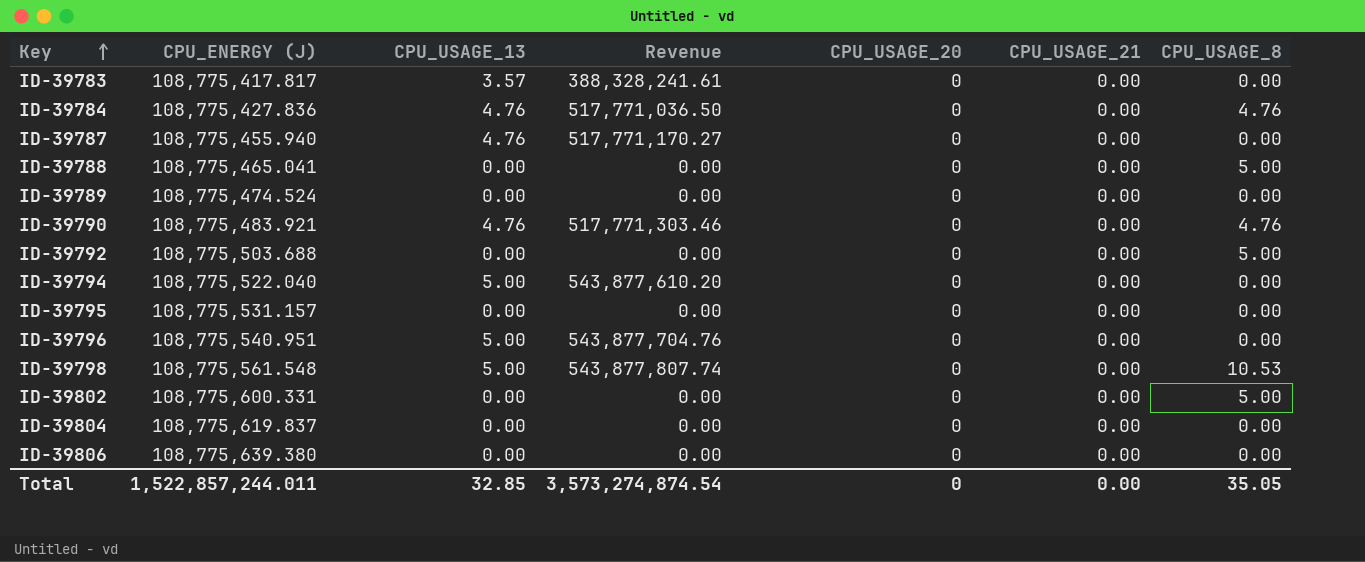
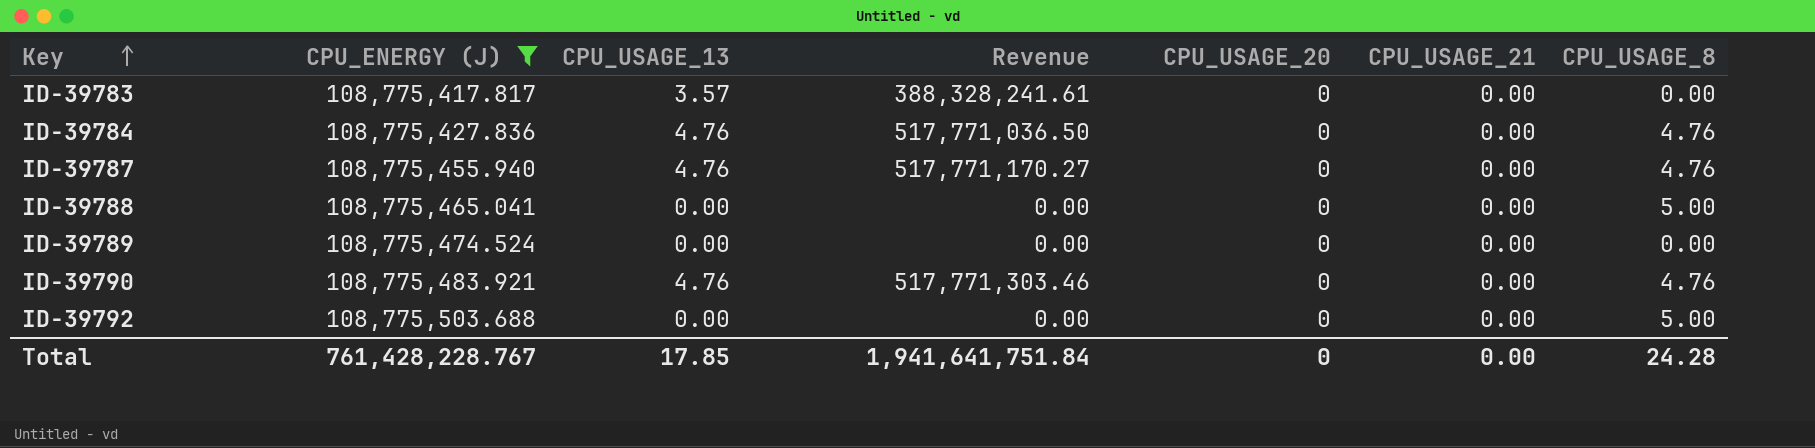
filter: none -> CPU_ENERGY (J) <= 108,775,503.688
ID-39787 | CPU_USAGE_8: 0.00 -> 4.76
Total | CPU_ENERGY (J): 1,522,857,244.011 -> 761,428,228.767
Total | CPU_USAGE_13: 32.85 -> 17.85
Total | Revenue: 3,573,274,874.54 -> 1,941,641,751.84
Total | CPU_USAGE_8: 35.05 -> 24.28

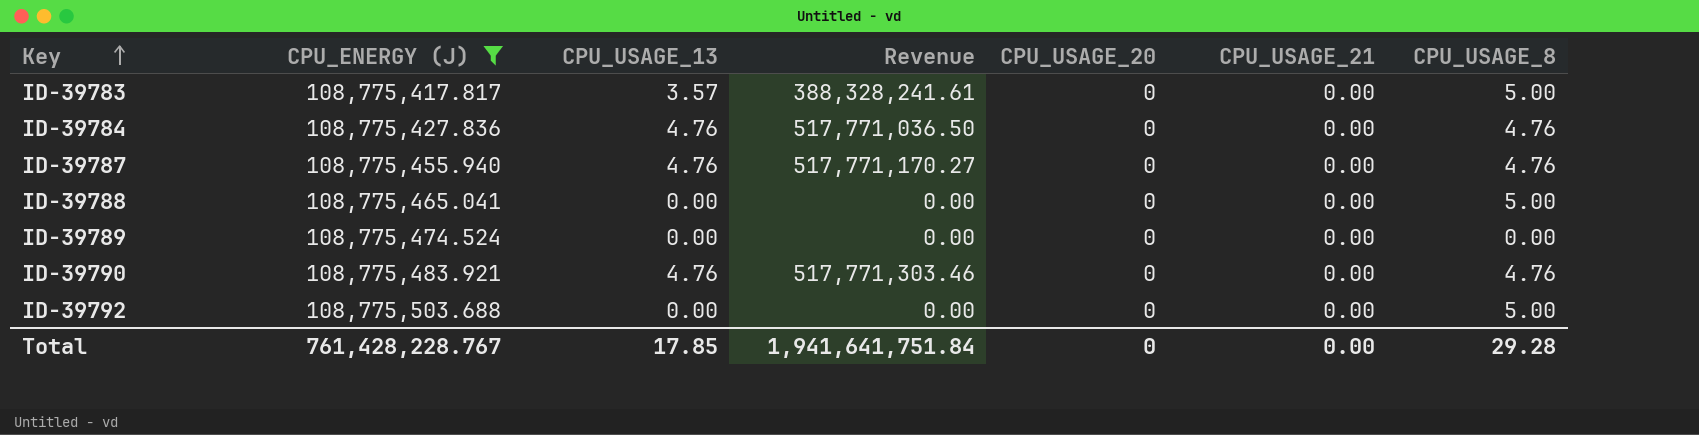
ID-39783 | CPU_USAGE_8: 0.00 -> 5.00
Total | CPU_USAGE_8: 24.28 -> 29.28

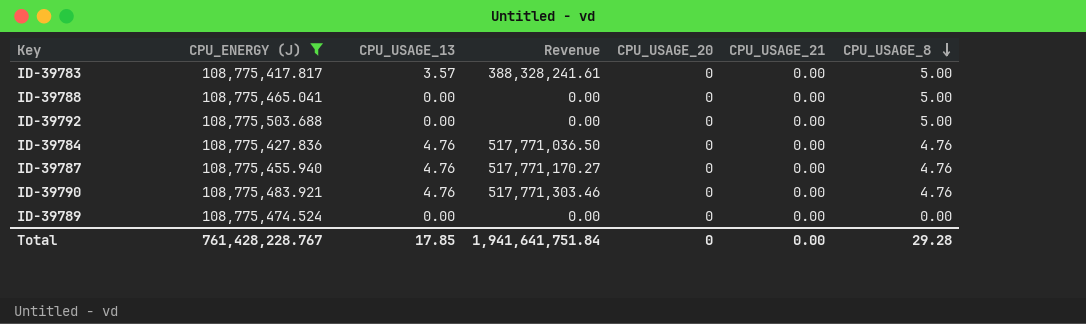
row order: Key ascending -> CPU_USAGE_8 descending

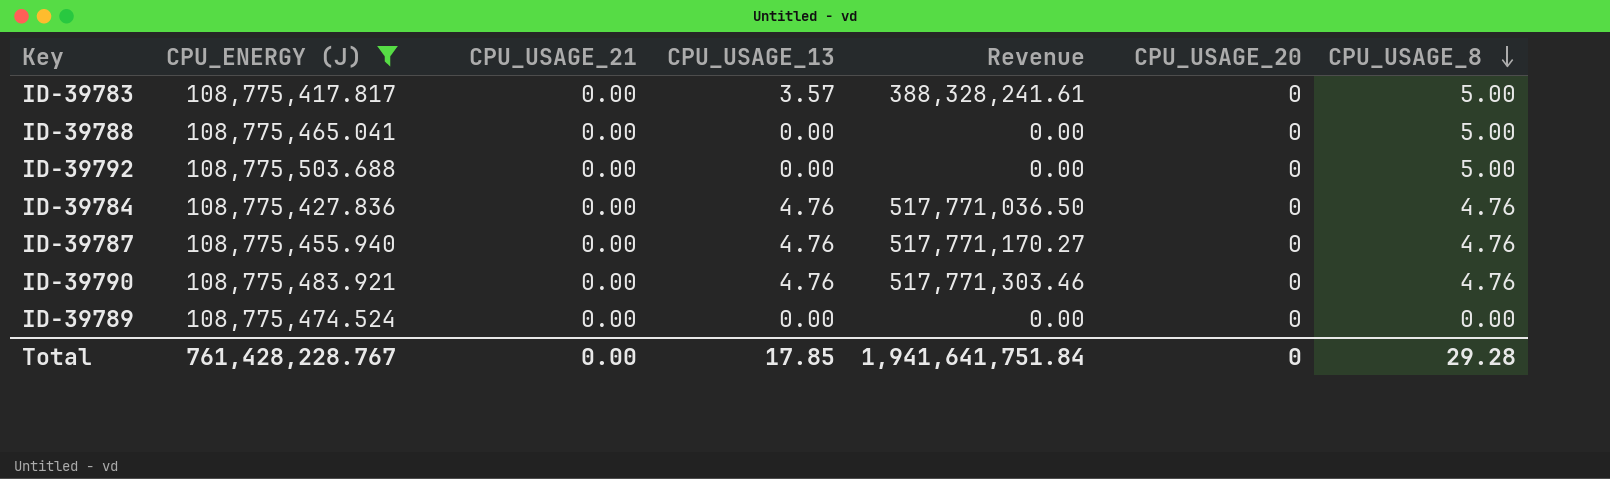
column CPU_USAGE_21 | position: 6 -> 3

